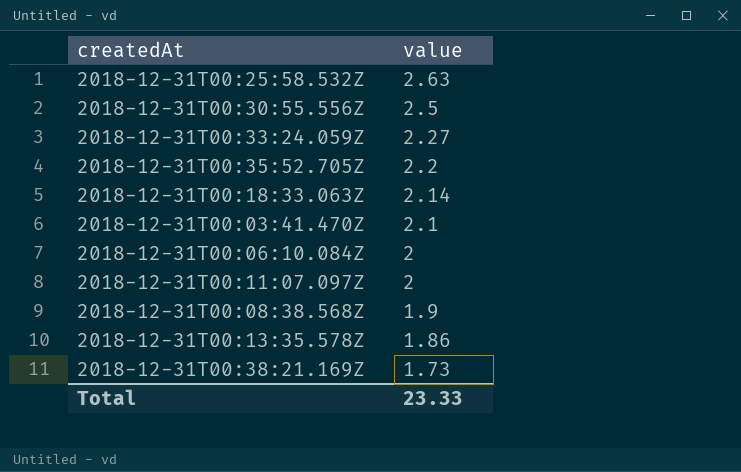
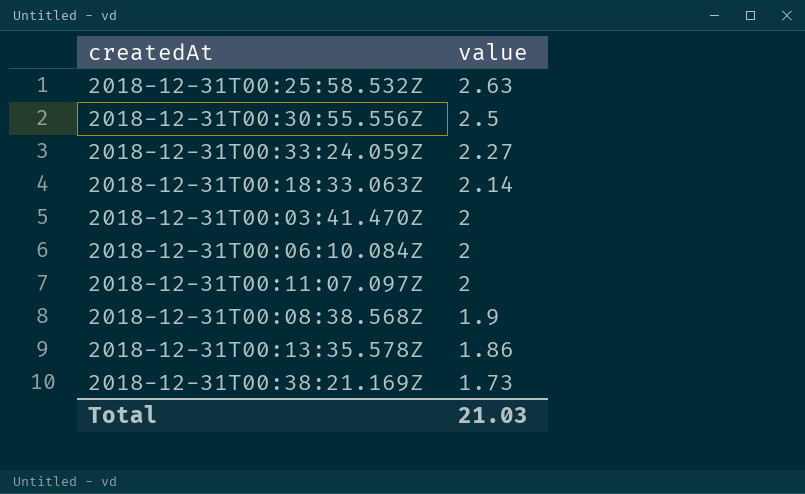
row 2018-12-31T00:35:52.705Z: 2.2 -> none
2018-12-31T00:03:41.470Z | value: 2.1 -> 2
Total | value: 23.33 -> 21.03

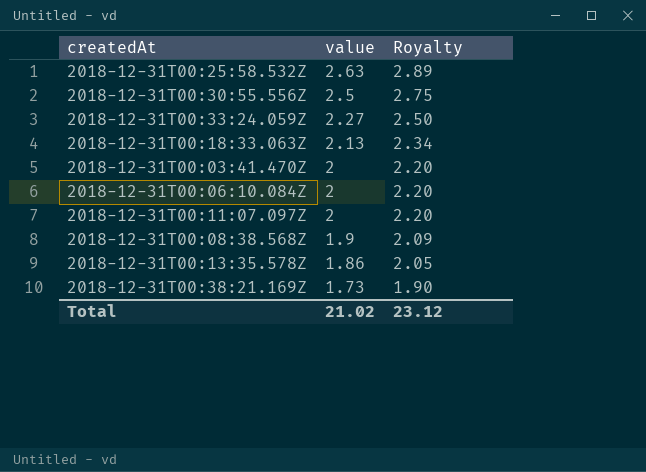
column Royalty | formula: none -> [value] * 1.1
2018-12-31T00:18:33.063Z | value: 2.14 -> 2.13
Total | value: 21.03 -> 21.02

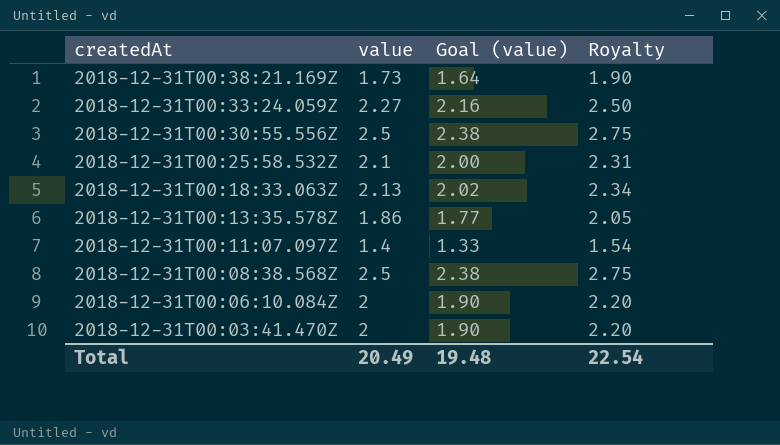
row order: value descending -> createdAt descending
column Goal (value) | formula: none -> [value] * 0.95
2018-12-31T00:25:58.532Z | value: 2.63 -> 2.1
2018-12-31T00:25:58.532Z | Royalty: 2.89 -> 2.31
2018-12-31T00:11:07.097Z | value: 2 -> 1.4
2018-12-31T00:11:07.097Z | Royalty: 2.20 -> 1.54
2018-12-31T00:08:38.568Z | value: 1.9 -> 2.5
2018-12-31T00:08:38.568Z | Royalty: 2.09 -> 2.75
Total | value: 21.02 -> 20.49
Total | Royalty: 23.12 -> 22.54

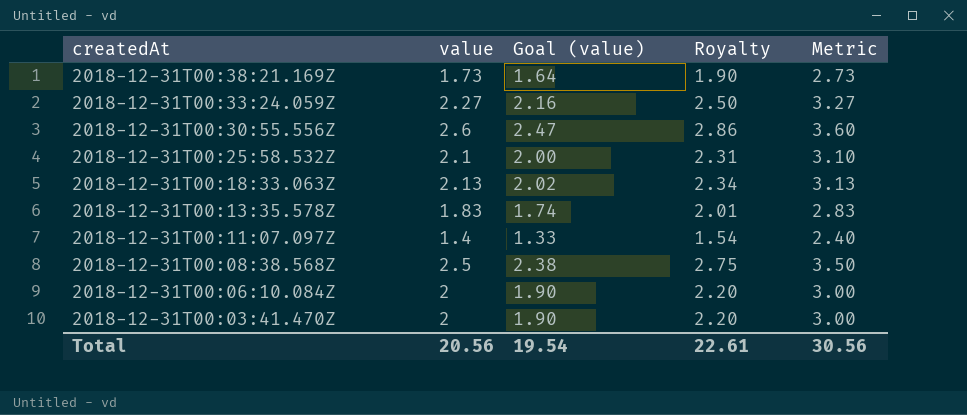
column Metric | formula: none -> [value] + 1
2018-12-31T00:30:55.556Z | value: 2.5 -> 2.6
2018-12-31T00:30:55.556Z | Goal (value): 2.38 -> 2.47
2018-12-31T00:30:55.556Z | Royalty: 2.75 -> 2.86
2018-12-31T00:13:35.578Z | value: 1.86 -> 1.83
2018-12-31T00:13:35.578Z | Goal (value): 1.77 -> 1.74
2018-12-31T00:13:35.578Z | Royalty: 2.05 -> 2.01
Total | value: 20.49 -> 20.56
Total | Goal (value): 19.48 -> 19.54
Total | Royalty: 22.54 -> 22.61

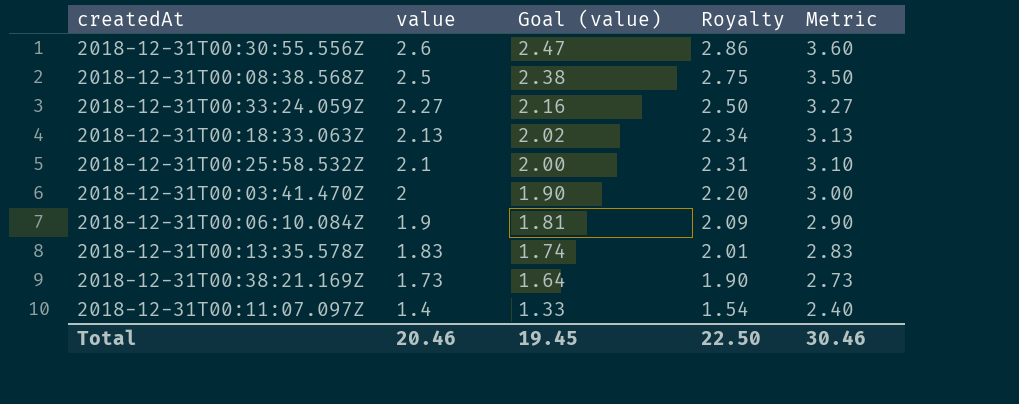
row order: createdAt descending -> value descending
2018-12-31T00:06:10.084Z | value: 2 -> 1.9
2018-12-31T00:06:10.084Z | Goal (value): 1.90 -> 1.81
2018-12-31T00:06:10.084Z | Royalty: 2.20 -> 2.09
2018-12-31T00:06:10.084Z | Metric: 3.00 -> 2.90
Total | value: 20.56 -> 20.46
Total | Goal (value): 19.54 -> 19.45
Total | Royalty: 22.61 -> 22.50
Total | Metric: 30.56 -> 30.46

